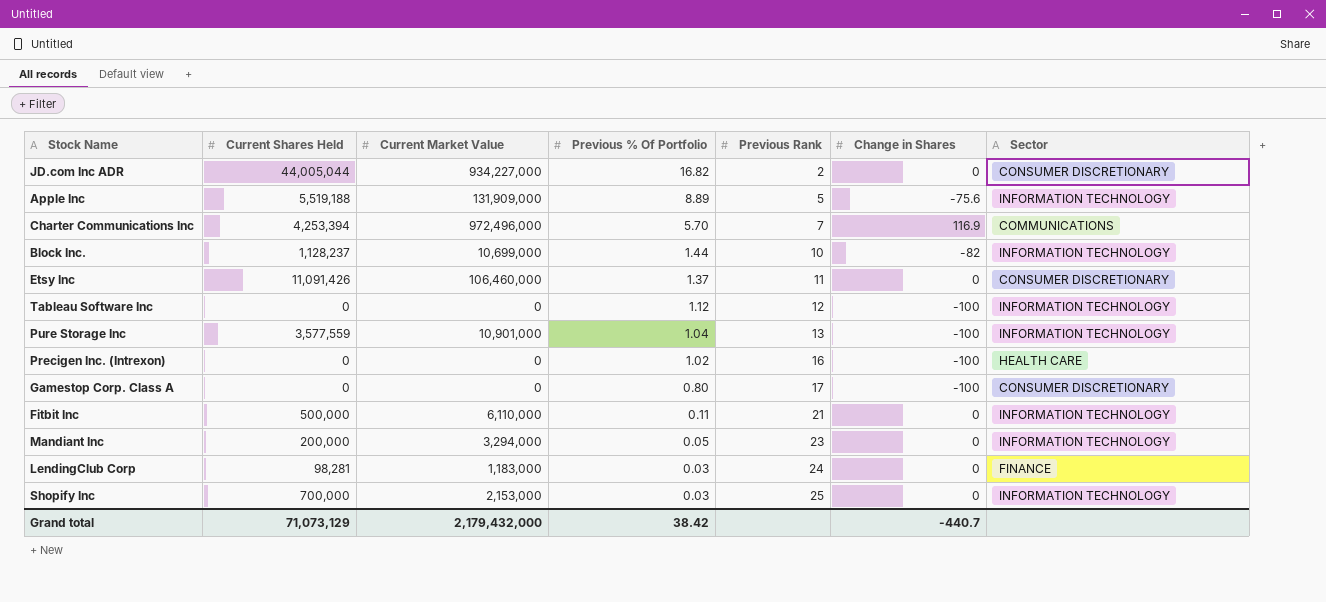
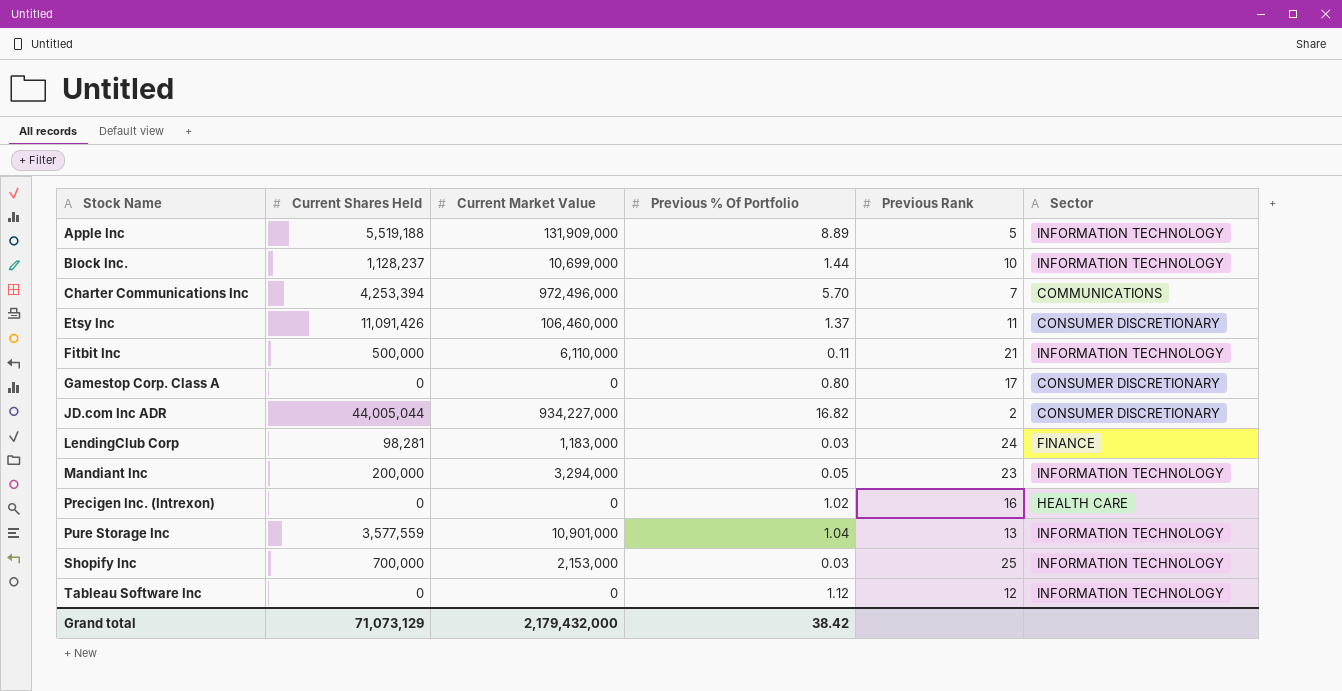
row order: Previous % Of Portfolio descending -> Stock Name ascending
column Change in Shares | position: 6 -> none

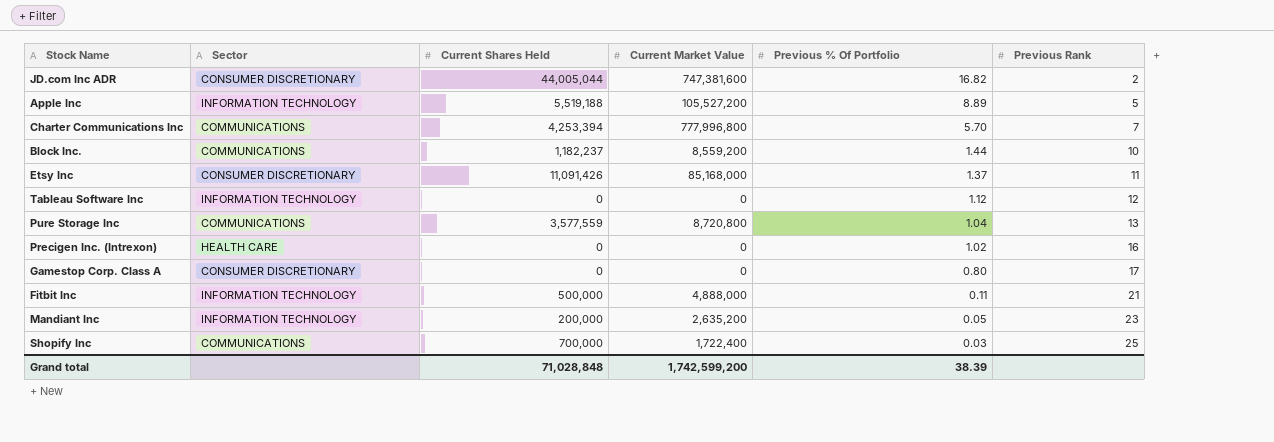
row order: Stock Name ascending -> Previous % Of Portfolio descending
column Sector | position: 6 -> 2
row LendingClub Corp: 98,281 | 1,183,000 | 0.03 | 24 | FINANCE -> none
JD.com Inc ADR | Current Market Value: 934,227,000 -> 747,381,600
Apple Inc | Current Market Value: 131,909,000 -> 105,527,200
Charter Communications Inc | Current Market Value: 972,496,000 -> 777,996,800
Block Inc. | Sector: INFORMATION TECHNOLOGY -> COMMUNICATIONS
Block Inc. | Current Shares Held: 1,128,237 -> 1,182,237
Block Inc. | Current Market Value: 10,699,000 -> 8,559,200
Etsy Inc | Current Market Value: 106,460,000 -> 85,168,000
Pure Storage Inc | Sector: INFORMATION TECHNOLOGY -> COMMUNICATIONS
Pure Storage Inc | Current Market Value: 10,901,000 -> 8,720,800
Fitbit Inc | Current Market Value: 6,110,000 -> 4,888,000
Mandiant Inc | Current Market Value: 3,294,000 -> 2,635,200
Shopify Inc | Sector: INFORMATION TECHNOLOGY -> COMMUNICATIONS
Shopify Inc | Current Market Value: 2,153,000 -> 1,722,400
Grand total | Current Shares Held: 71,073,129 -> 71,028,848
Grand total | Current Market Value: 2,179,432,000 -> 1,742,599,200
Grand total | Previous % Of Portfolio: 38.42 -> 38.39

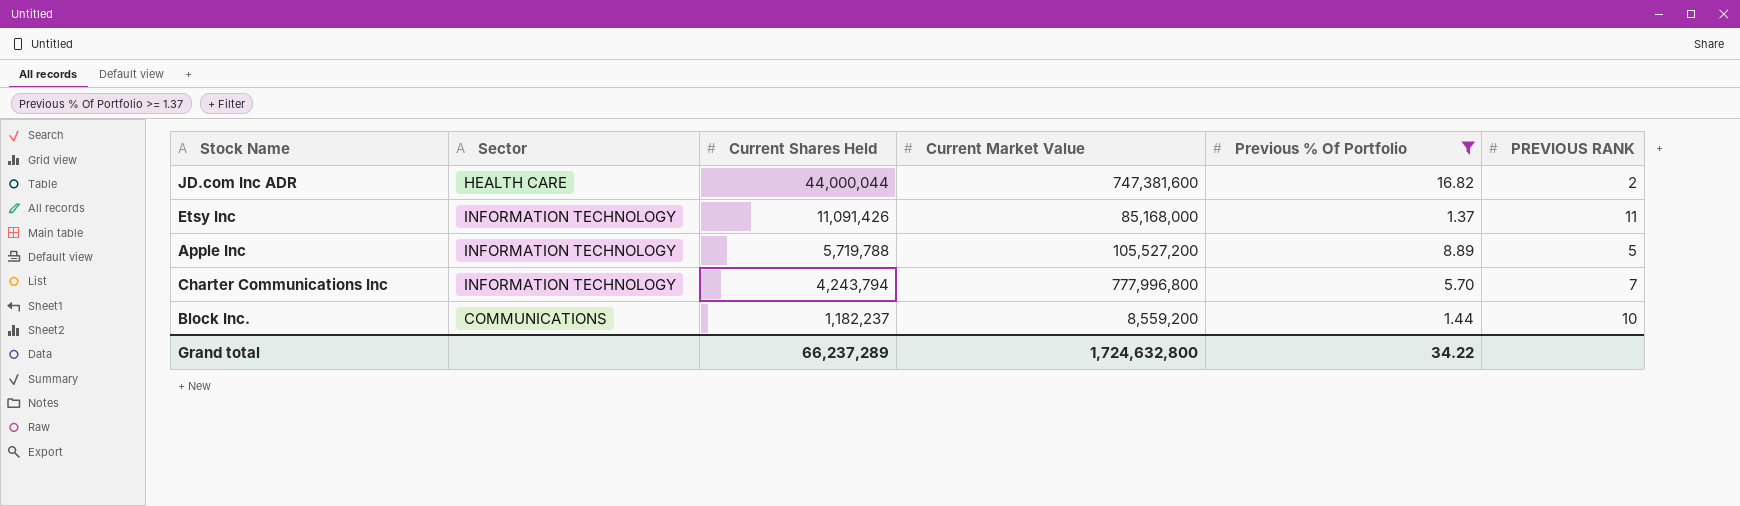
filter: none -> Previous % Of Portfolio >= 1.37
row order: Previous % Of Portfolio descending -> Current Shares Held descending
column name: Previous Rank -> PREVIOUS RANK
JD.com Inc ADR | Sector: CONSUMER DISCRETIONARY -> HEALTH CARE
JD.com Inc ADR | Current Shares Held: 44,005,044 -> 44,000,044
Etsy Inc | Sector: CONSUMER DISCRETIONARY -> INFORMATION TECHNOLOGY
Apple Inc | Current Shares Held: 5,519,188 -> 5,719,788
Charter Communications Inc | Sector: COMMUNICATIONS -> INFORMATION TECHNOLOGY
Charter Communications Inc | Current Shares Held: 4,253,394 -> 4,243,794
Grand total | Current Shares Held: 71,028,848 -> 66,237,289
Grand total | Current Market Value: 1,742,599,200 -> 1,724,632,800
Grand total | Previous % Of Portfolio: 38.39 -> 34.22

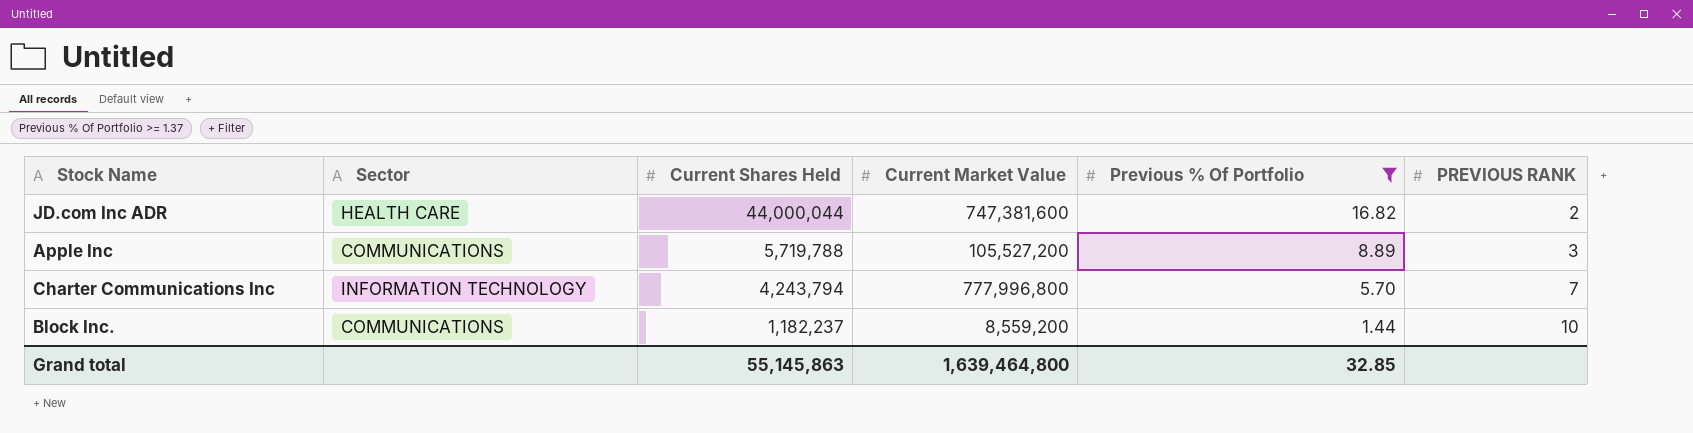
row Etsy Inc: INFORMATION TECHNOLOGY | 11,091,426 | 85,168,000 | 1.37 | 11 -> none
Apple Inc | Sector: INFORMATION TECHNOLOGY -> COMMUNICATIONS
Apple Inc | PREVIOUS RANK: 5 -> 3
Grand total | Current Shares Held: 66,237,289 -> 55,145,863
Grand total | Current Market Value: 1,724,632,800 -> 1,639,464,800
Grand total | Previous % Of Portfolio: 34.22 -> 32.85

